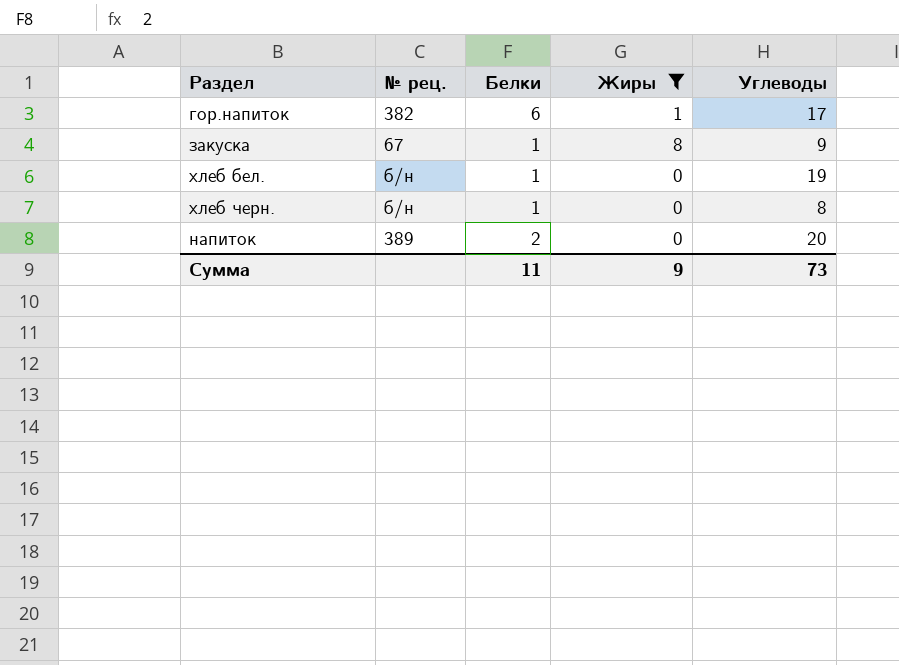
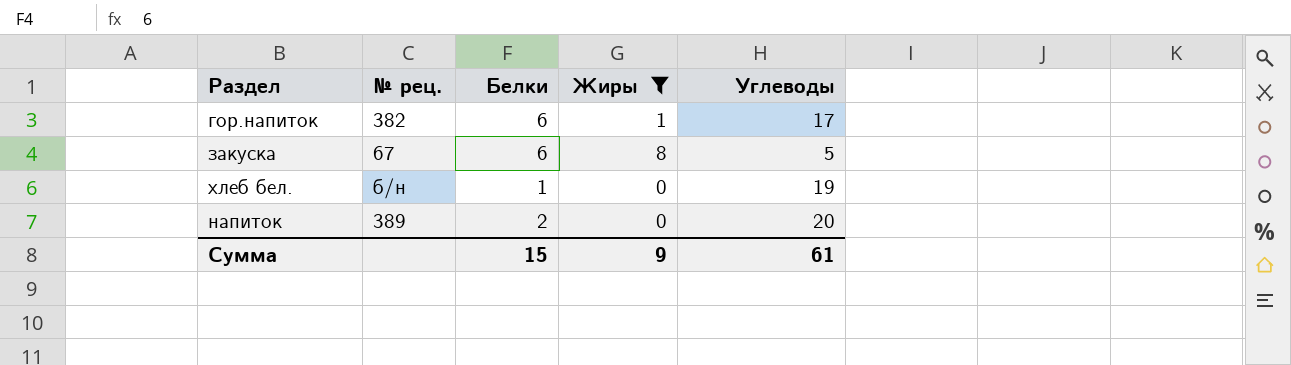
row хлеб черн.: б/н | 1 | 0 | 8 -> none
закуска | Белки: 1 -> 6
закуска | Углеводы: 9 -> 5
Сумма | Белки: 11 -> 15
Сумма | Углеводы: 73 -> 61

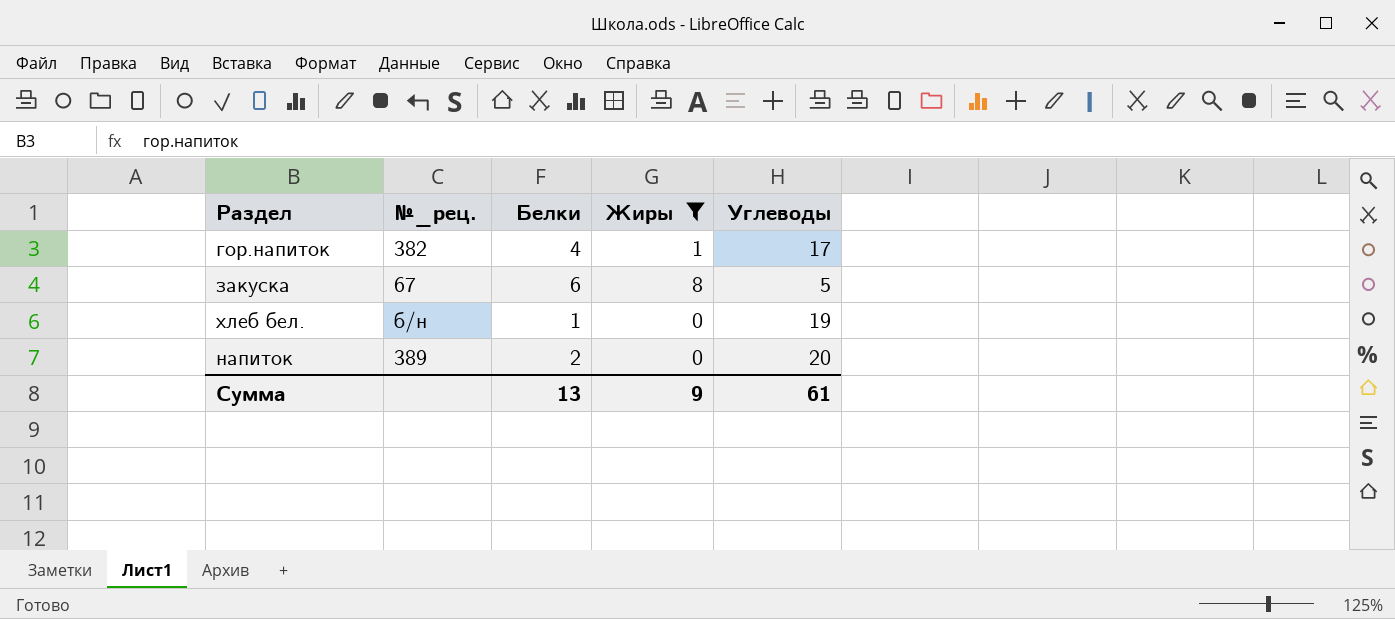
column name: № рец. -> №_рец.
гор.напиток | Белки: 6 -> 4
Сумма | Белки: 15 -> 13

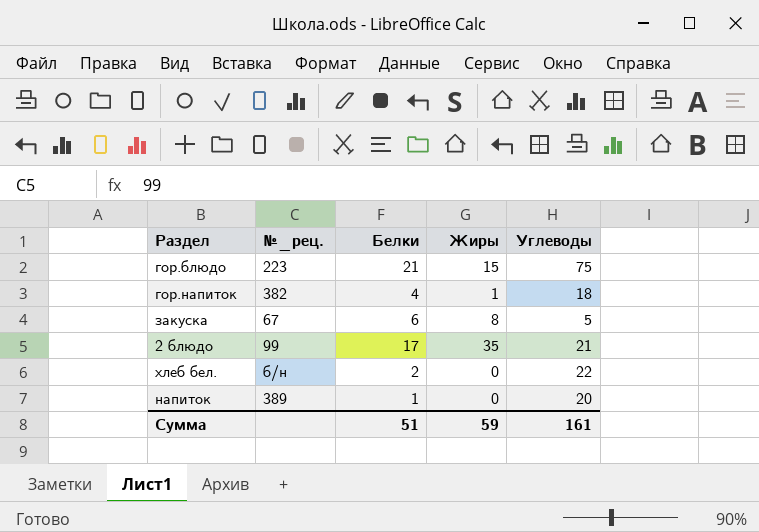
filter: Жиры <= 8 -> none
гор.напиток | Углеводы: 17 -> 18
хлеб бел. | Белки: 1 -> 2
хлеб бел. | Углеводы: 19 -> 22
напиток | Белки: 2 -> 1
Сумма | Белки: 13 -> 51
Сумма | Жиры: 9 -> 59
Сумма | Углеводы: 61 -> 161

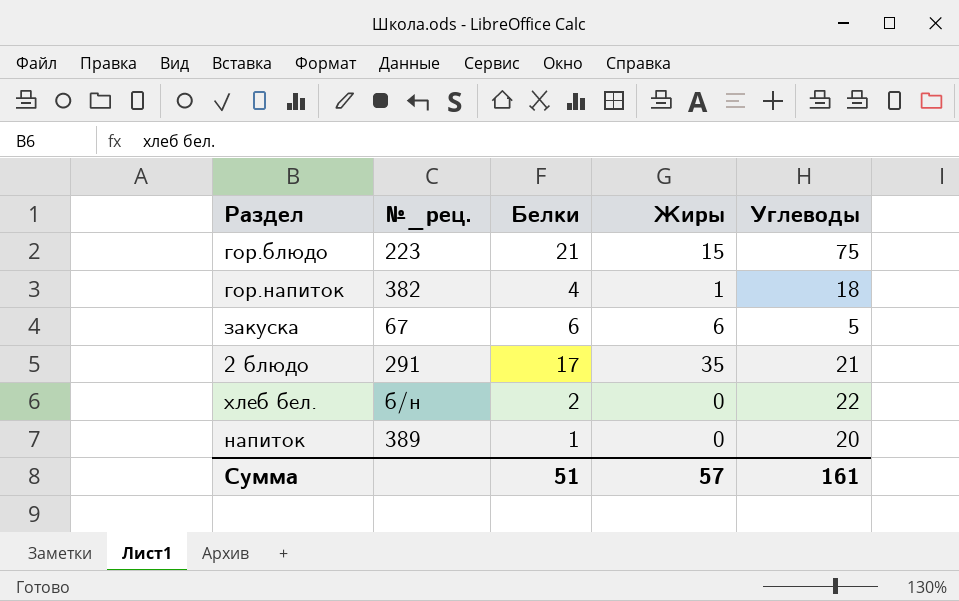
закуска | Жиры: 8 -> 6
2 блюдо | №_рец.: 99 -> 291
Сумма | Жиры: 59 -> 57

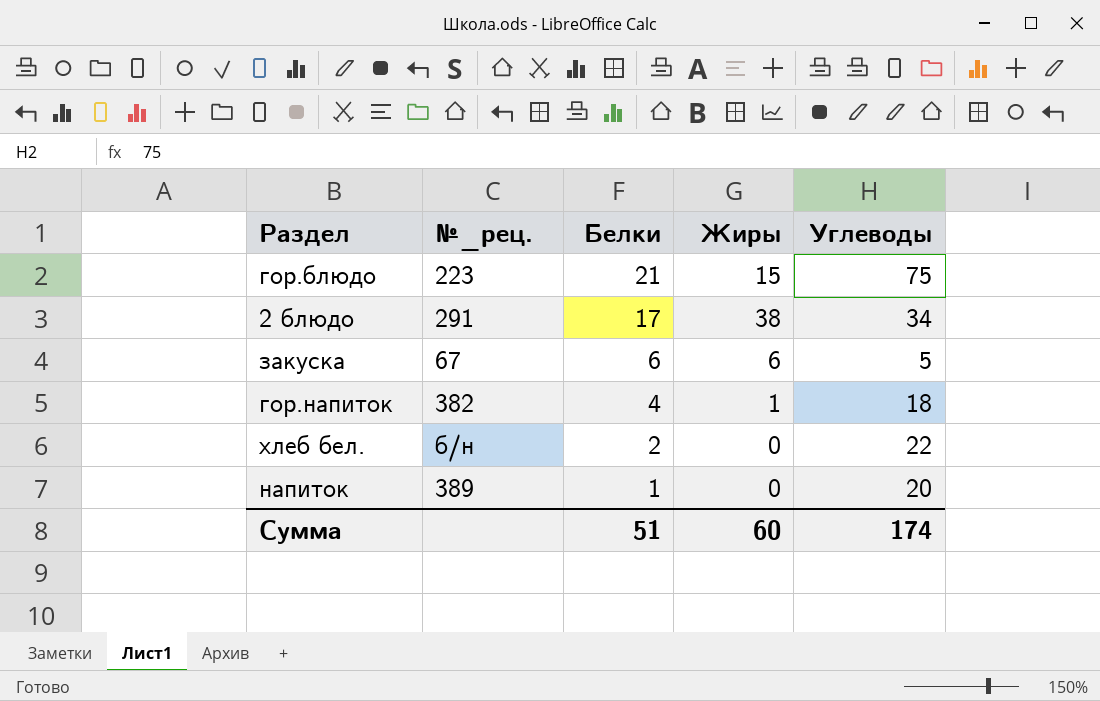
row order: none -> Белки descending
2 блюдо | Жиры: 35 -> 38
2 блюдо | Углеводы: 21 -> 34
Сумма | Жиры: 57 -> 60
Сумма | Углеводы: 161 -> 174

